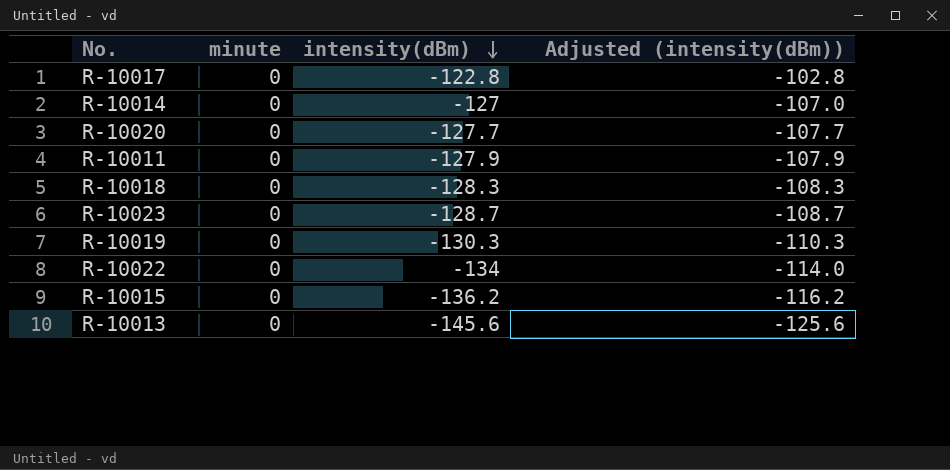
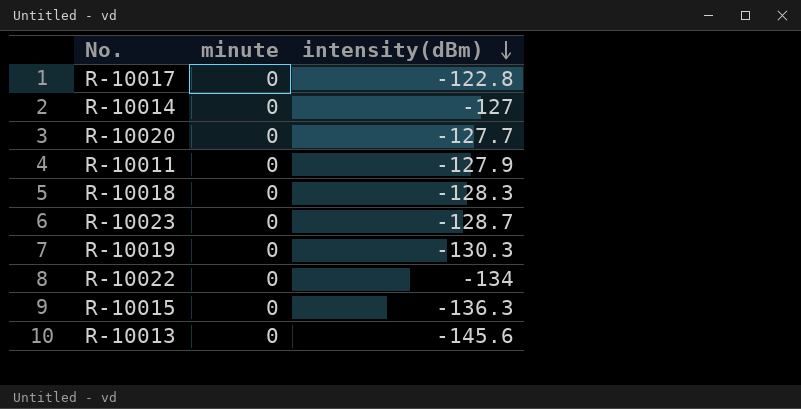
column Adjusted (intensity(dBm)) | formula: [intensity(dBm)] + 20 -> none
R-10015 | intensity(dBm): -136.2 -> -136.3

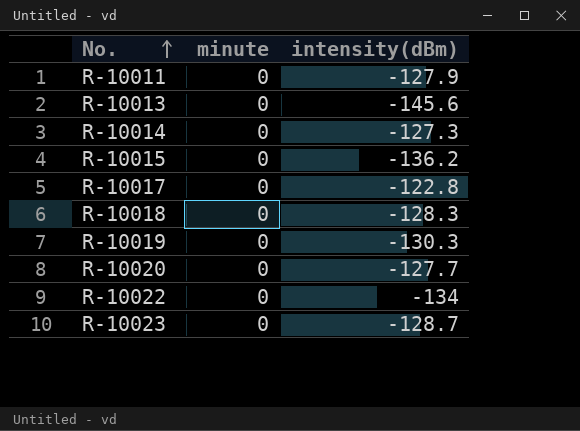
row order: intensity(dBm) descending -> No. ascending
R-10014 | intensity(dBm): -127 -> -127.3
R-10015 | intensity(dBm): -136.3 -> -136.2

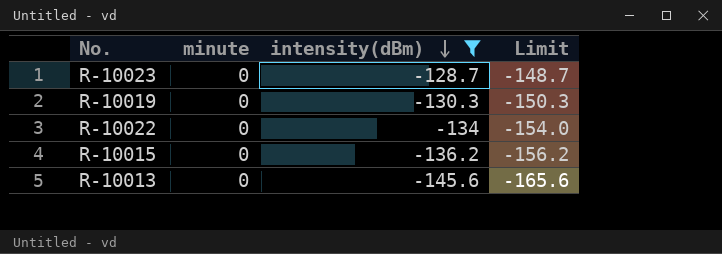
filter: none -> intensity(dBm) <= -128.7
row order: No. ascending -> intensity(dBm) descending
column Limit | formula: none -> [intensity(dBm)] - 20

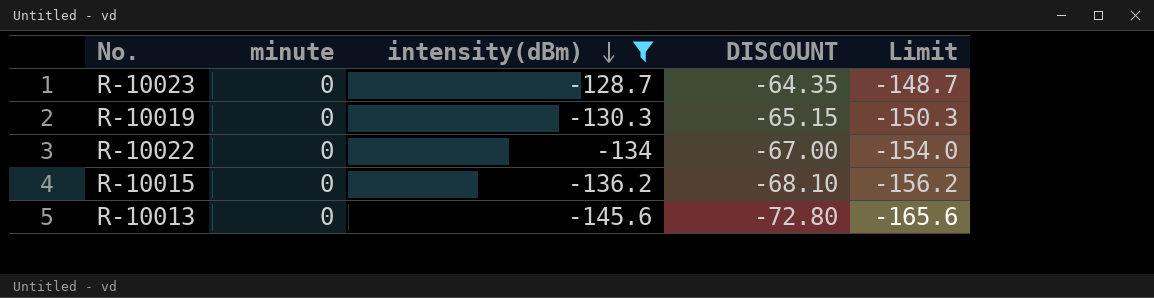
column DISCOUNT | formula: none -> [intensity(dBm)] * 0.5

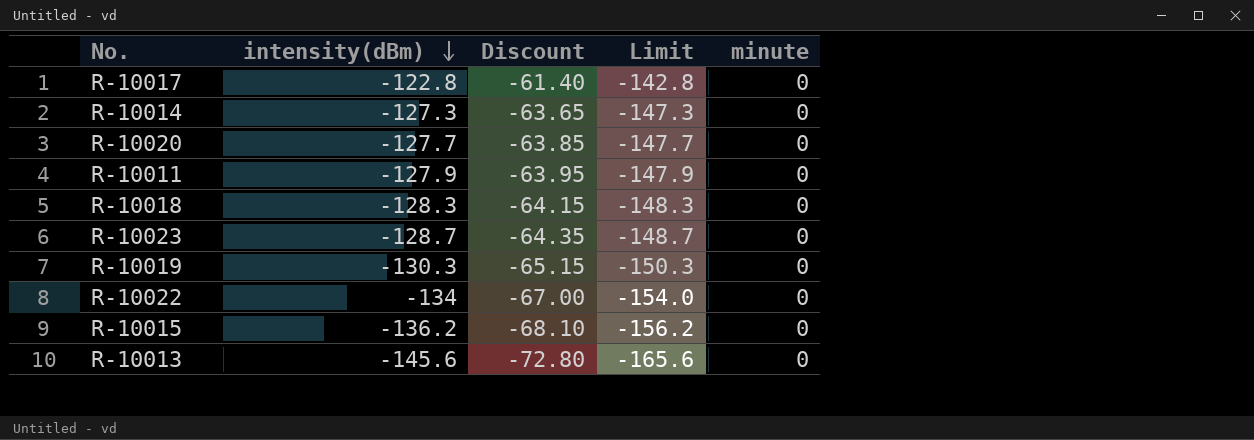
filter: intensity(dBm) <= -128.7 -> none
column name: DISCOUNT -> Discount
column minute | position: 2 -> 5

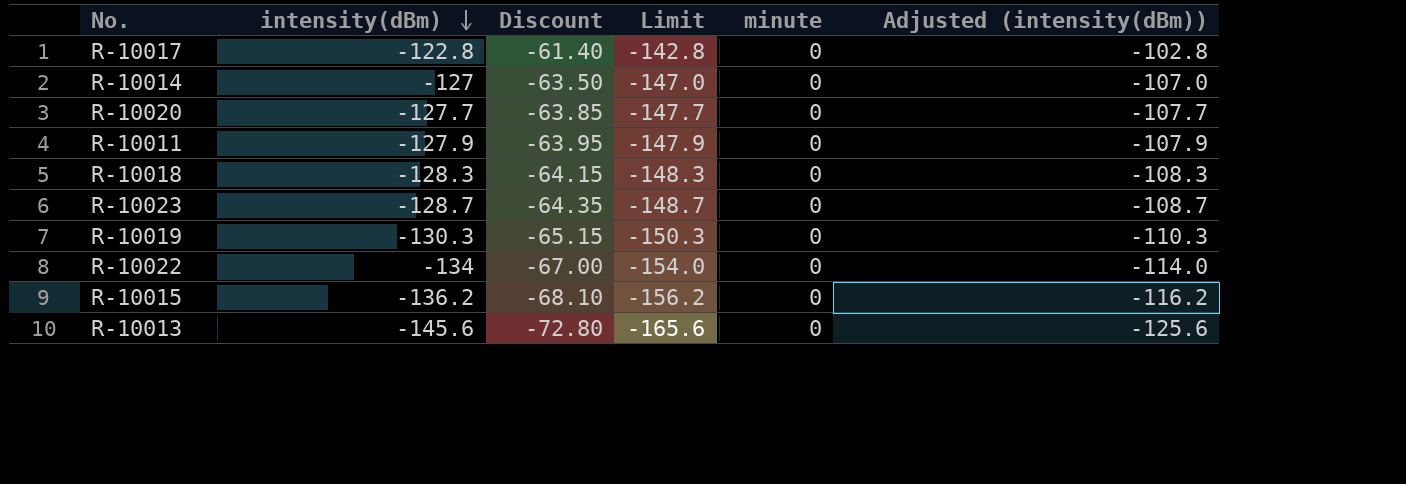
column Adjusted (intensity(dBm)) | formula: none -> [intensity(dBm)] + 20
R-10014 | intensity(dBm): -127.3 -> -127
R-10014 | Discount: -63.65 -> -63.50
R-10014 | Limit: -147.3 -> -147.0

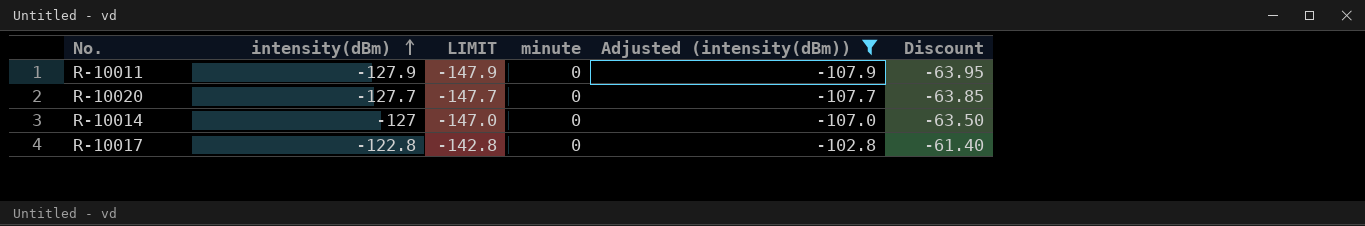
filter: none -> Adjusted (intensity(dBm)) >= -107.9
row order: intensity(dBm) descending -> intensity(dBm) ascending
column name: Limit -> LIMIT
column Discount | position: 3 -> 6

